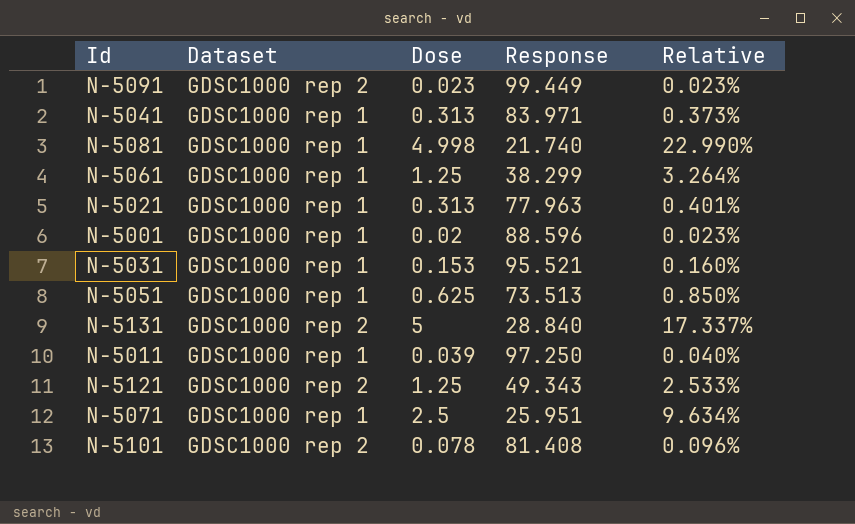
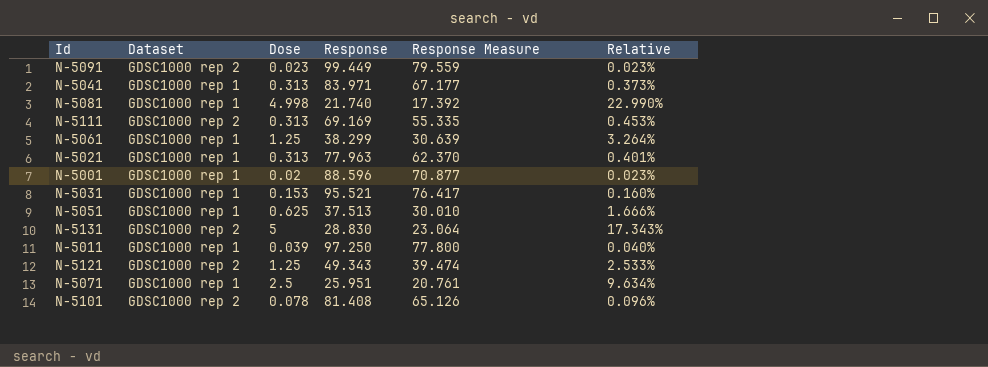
column Response Measure | formula: none -> [Response] * 0.8
row N-5111: none -> GDSC1000 rep 2 | 0.313 | 69.169 | 55.335 | 0.453%
N-5051 | Response: 73.513 -> 37.513
N-5051 | Relative: 0.850% -> 1.666%
N-5131 | Response: 28.840 -> 28.830
N-5131 | Relative: 17.337% -> 17.343%

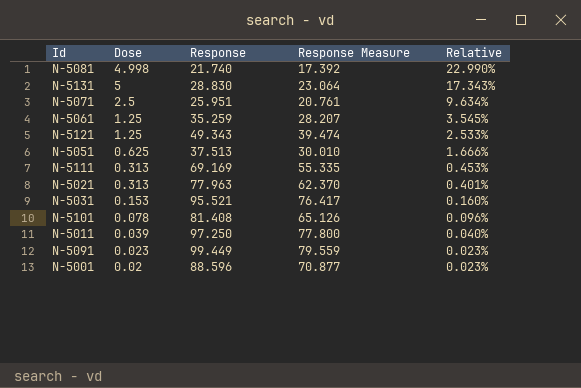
row order: none -> Relative descending
column Dataset | position: 2 -> none
row N-5041: GDSC1000 rep 1 | 0.313 | 83.971 | 67.177 | 0.373% -> none
N-5061 | Response: 38.299 -> 35.259
N-5061 | Response Measure: 30.639 -> 28.207
N-5061 | Relative: 3.264% -> 3.545%

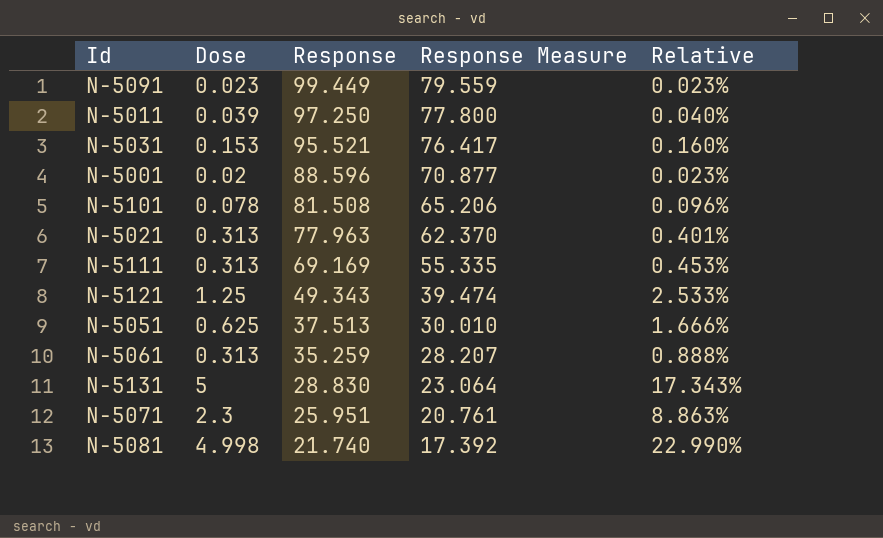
row order: Relative descending -> Response descending
N-5101 | Response: 81.408 -> 81.508
N-5101 | Response Measure: 65.126 -> 65.206
N-5061 | Dose: 1.25 -> 0.313
N-5061 | Relative: 3.545% -> 0.888%
N-5071 | Dose: 2.5 -> 2.3
N-5071 | Relative: 9.634% -> 8.863%

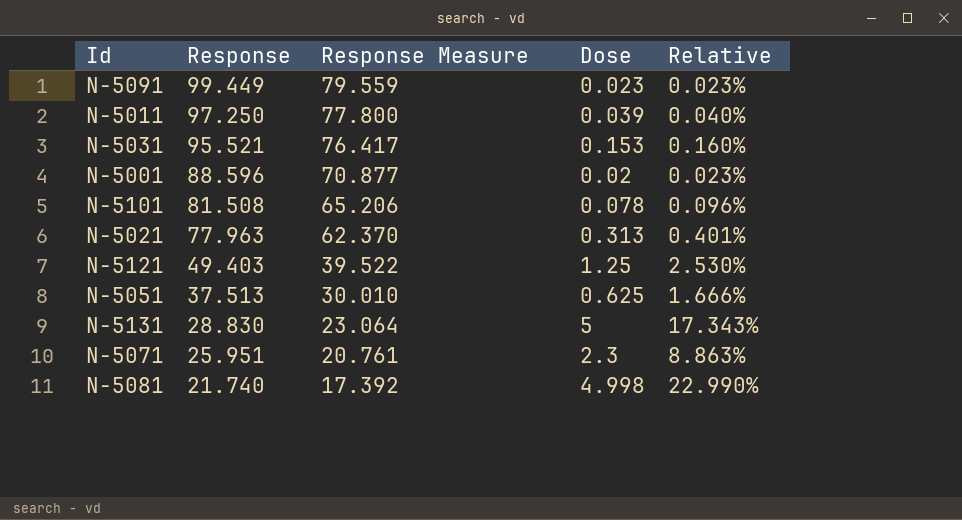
column Dose | position: 2 -> 4
row N-5111: 0.313 | 69.169 | 55.335 | 0.453% -> none
row N-5061: 0.313 | 35.259 | 28.207 | 0.888% -> none
N-5121 | Response: 49.343 -> 49.403
N-5121 | Response Measure: 39.474 -> 39.522
N-5121 | Relative: 2.533% -> 2.530%

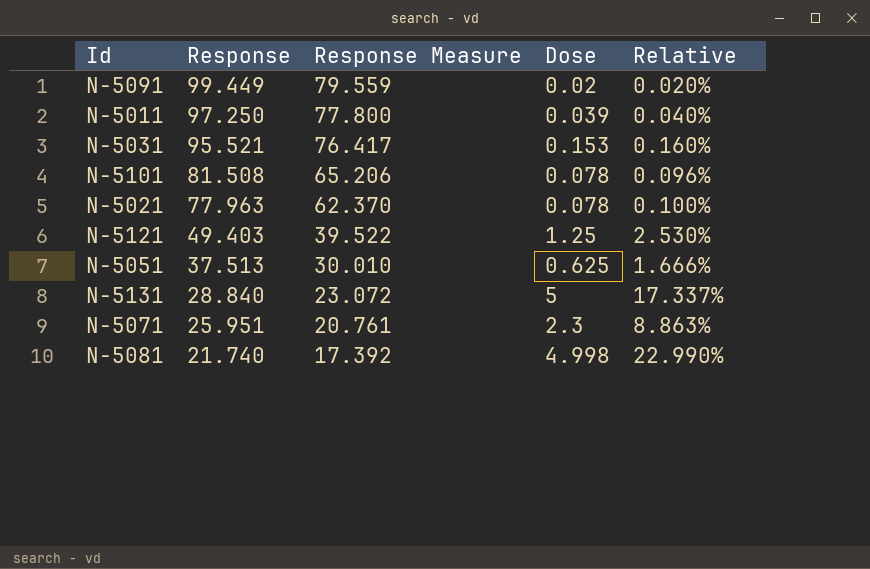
row N-5001: 88.596 | 70.877 | 0.02 | 0.023% -> none
N-5091 | Dose: 0.023 -> 0.02
N-5091 | Relative: 0.023% -> 0.020%
N-5021 | Dose: 0.313 -> 0.078
N-5021 | Relative: 0.401% -> 0.100%
N-5131 | Response: 28.830 -> 28.840
N-5131 | Response Measure: 23.064 -> 23.072
N-5131 | Relative: 17.343% -> 17.337%

